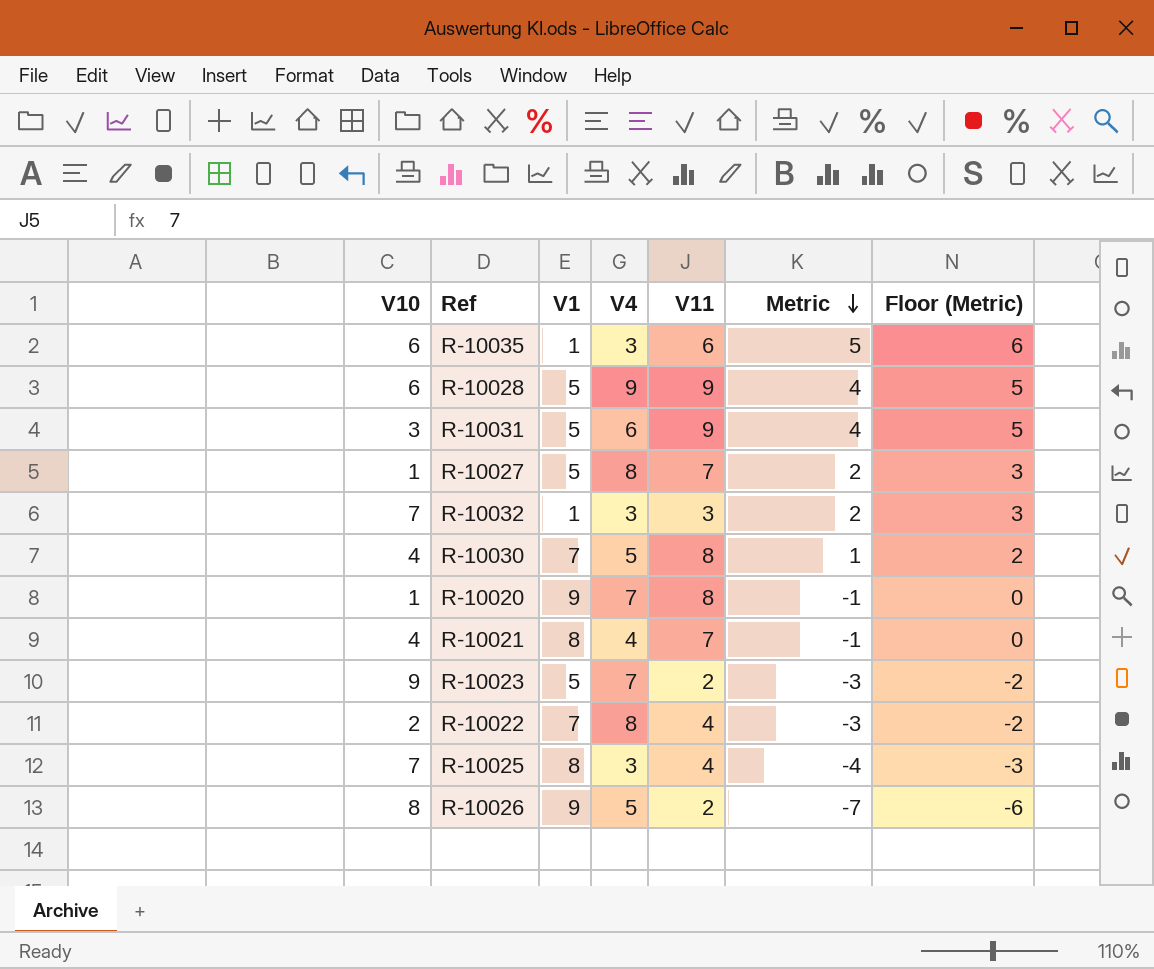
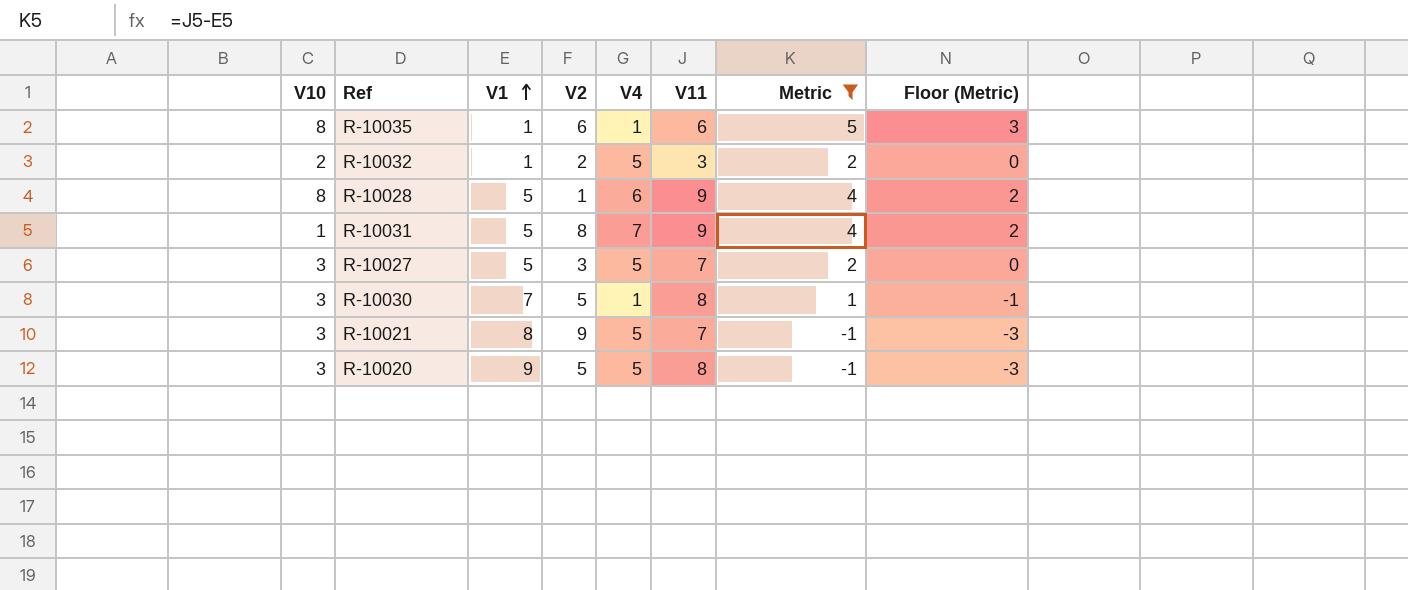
filter: none -> Metric >= -1
row order: Metric descending -> V1 ascending
column V2 | position: none -> 4
column Floor (Metric) | formula: [Metric] + 1 -> [Metric] - 2
R-10035 | V10: 6 -> 8
R-10035 | V4: 3 -> 1
R-10032 | V10: 7 -> 2
R-10032 | V4: 3 -> 5
R-10028 | V10: 6 -> 8
R-10028 | V4: 9 -> 6
R-10031 | V10: 3 -> 1
R-10031 | V4: 6 -> 7
R-10027 | V10: 1 -> 3
R-10027 | V4: 8 -> 5
R-10030 | V10: 4 -> 3
R-10030 | V4: 5 -> 1
R-10021 | V10: 4 -> 3
R-10021 | V4: 4 -> 5
R-10020 | V10: 1 -> 3
R-10020 | V4: 7 -> 5

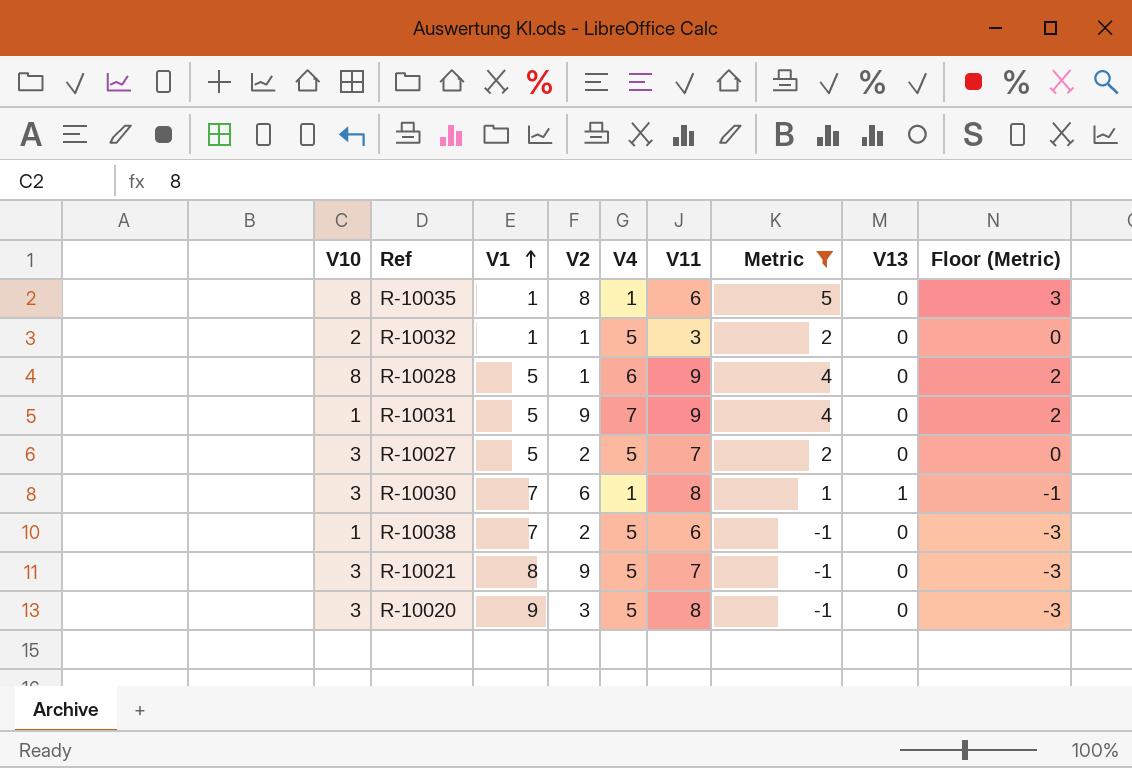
column V13 | position: none -> 8
R-10035 | V2: 6 -> 8
R-10032 | V2: 2 -> 1
R-10031 | V2: 8 -> 9
R-10027 | V2: 3 -> 2
R-10030 | V2: 5 -> 6
row R-10038: none -> 1 | 7 | 2 | 5 | 6 | -1 | 0 | -3
R-10020 | V2: 5 -> 3

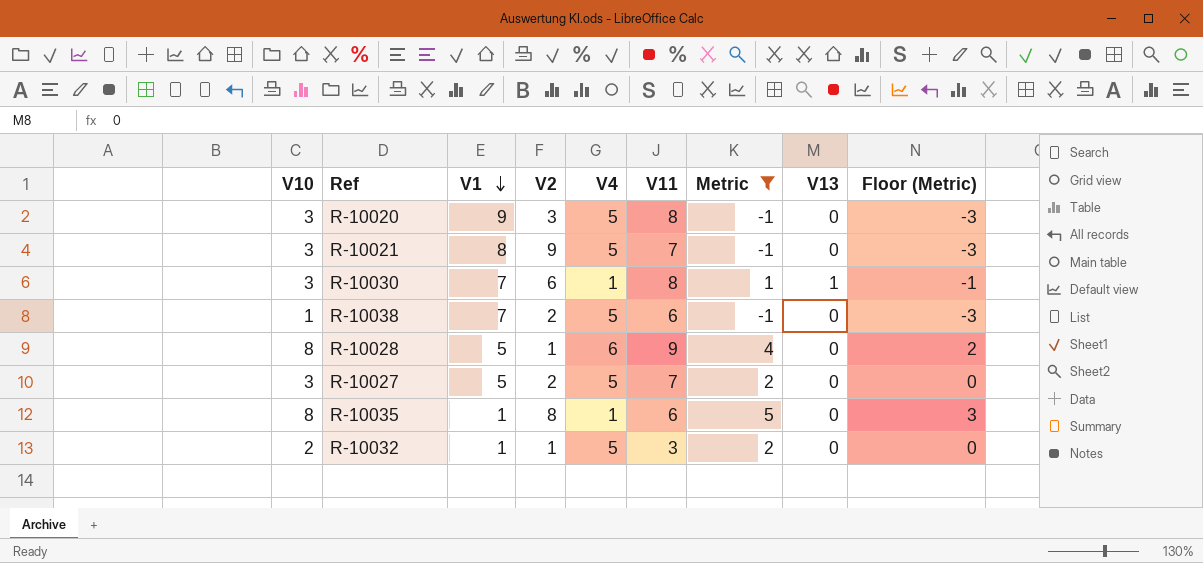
row order: V1 ascending -> V1 descending
row R-10031: 1 | 5 | 9 | 7 | 9 | 4 | 0 | 2 -> none

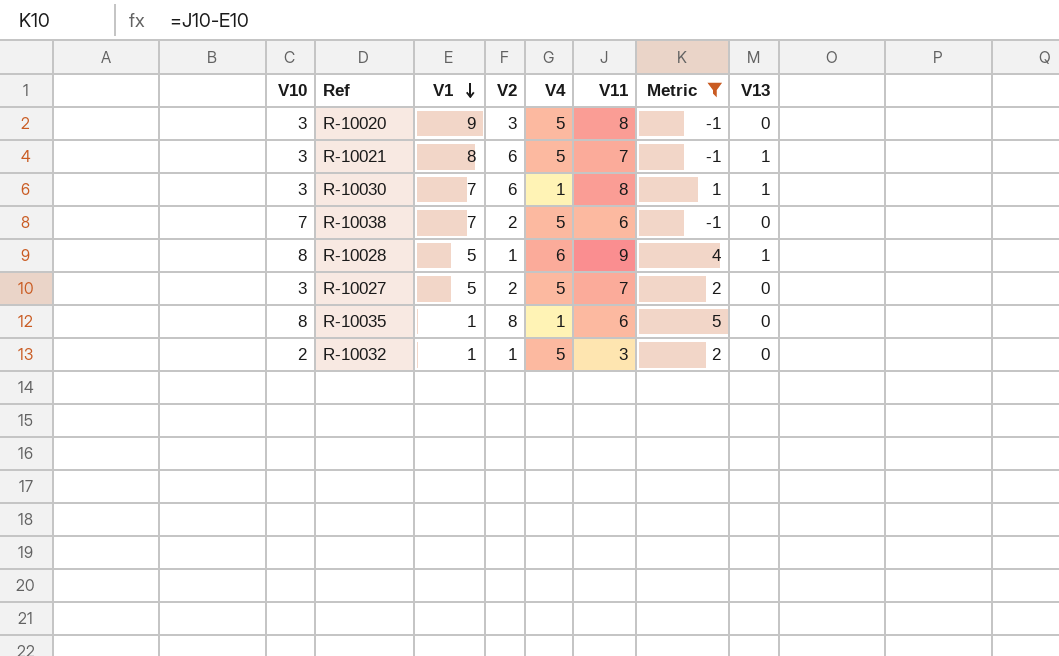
column Floor (Metric) | formula: [Metric] - 2 -> none
R-10021 | V2: 9 -> 6
R-10021 | V13: 0 -> 1
R-10038 | V10: 1 -> 7
R-10028 | V13: 0 -> 1

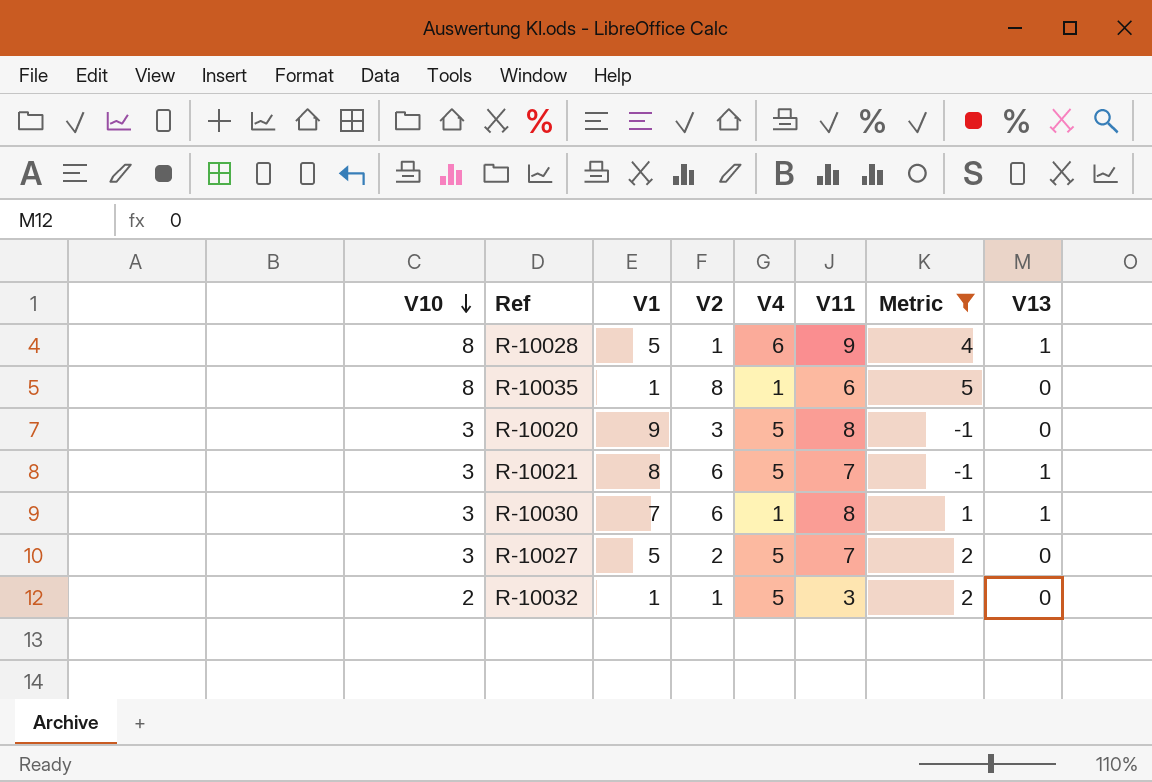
row order: V1 descending -> V10 descending
row R-10038: 7 | 7 | 2 | 5 | 6 | -1 | 0 -> none

